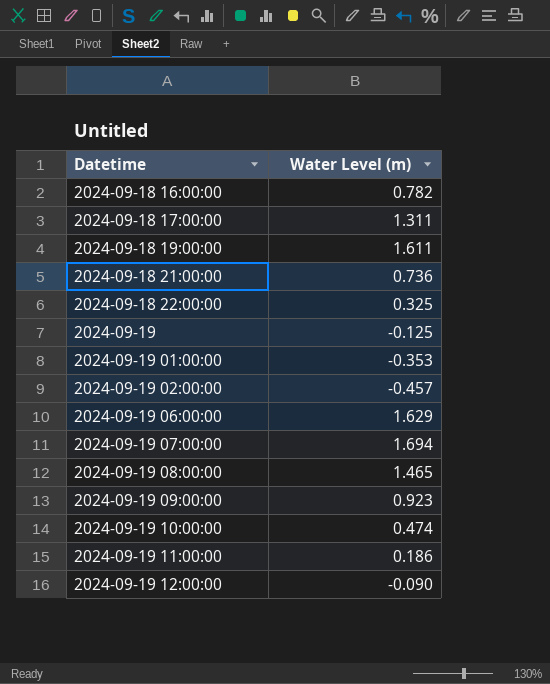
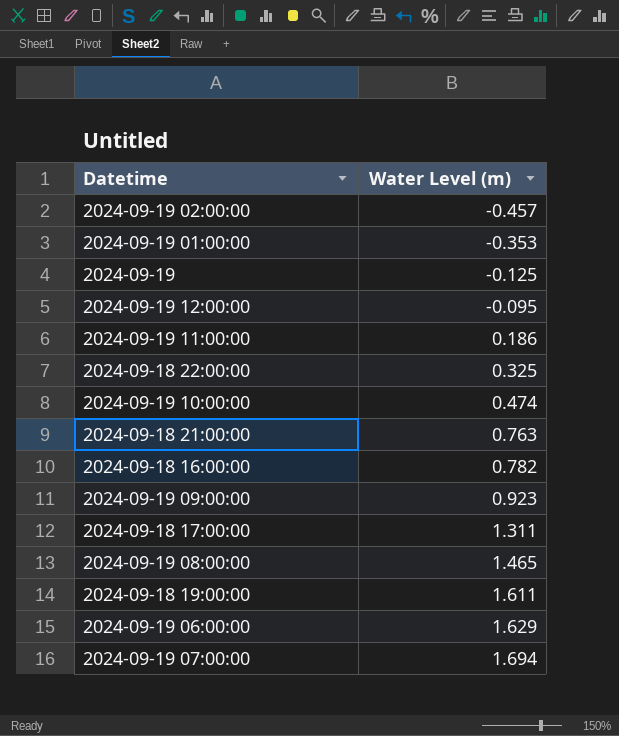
row order: Datetime ascending -> Water Level (m) ascending
2024-09-19 12:00:00 | Water Level (m): -0.090 -> -0.095
2024-09-18 21:00:00 | Water Level (m): 0.736 -> 0.763

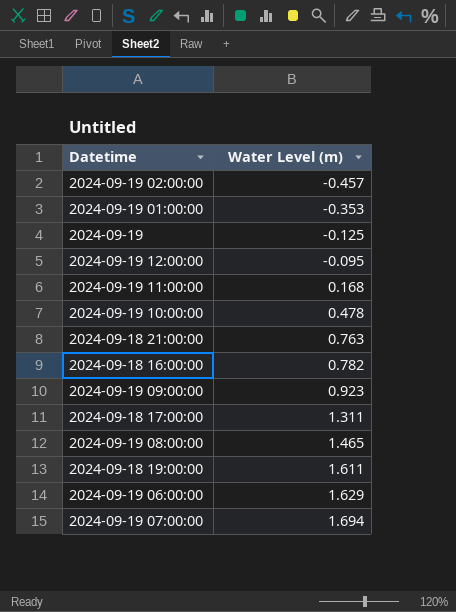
row 2024-09-18 22:00:00: 0.325 -> none
2024-09-19 11:00:00 | Water Level (m): 0.186 -> 0.168
2024-09-19 10:00:00 | Water Level (m): 0.474 -> 0.478

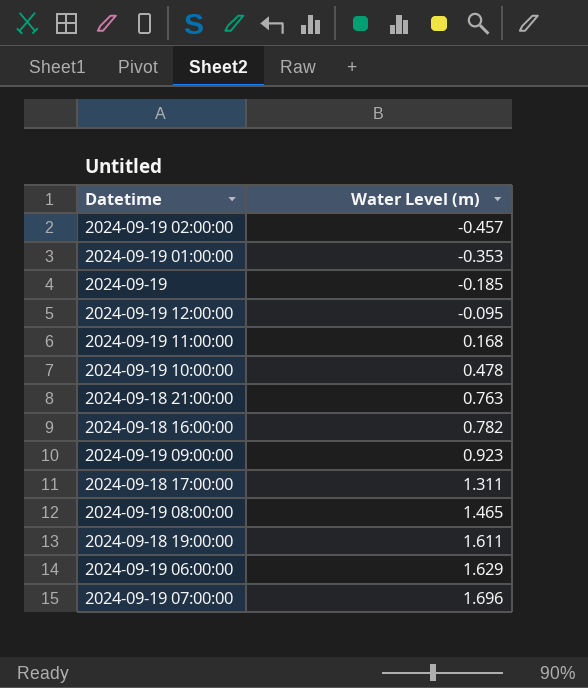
2024-09-19 | Water Level (m): -0.125 -> -0.185
2024-09-19 07:00:00 | Water Level (m): 1.694 -> 1.696

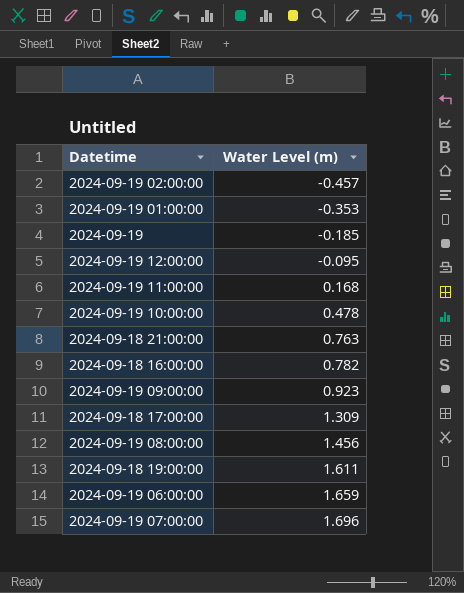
2024-09-18 17:00:00 | Water Level (m): 1.311 -> 1.309
2024-09-19 08:00:00 | Water Level (m): 1.465 -> 1.456
2024-09-19 06:00:00 | Water Level (m): 1.629 -> 1.659

